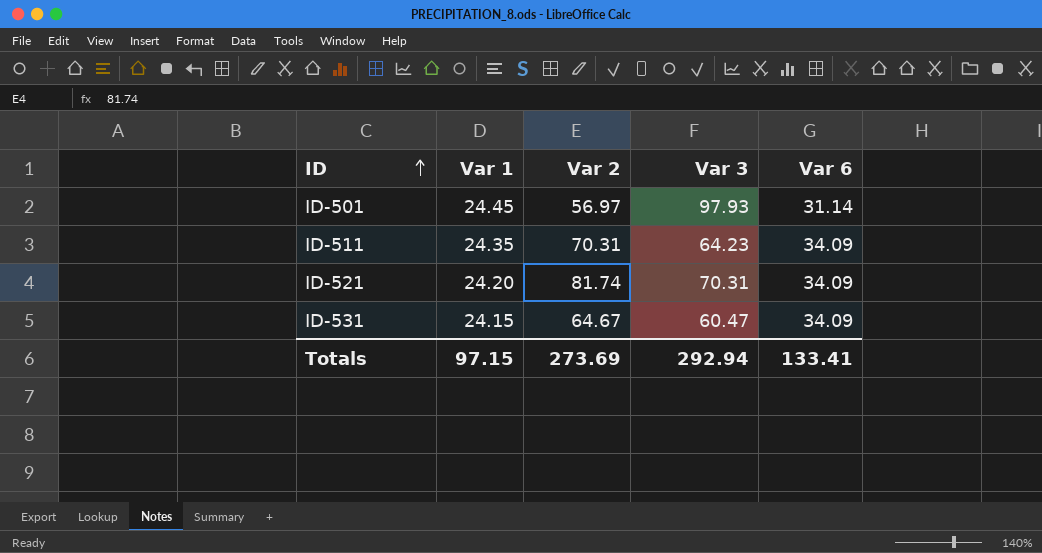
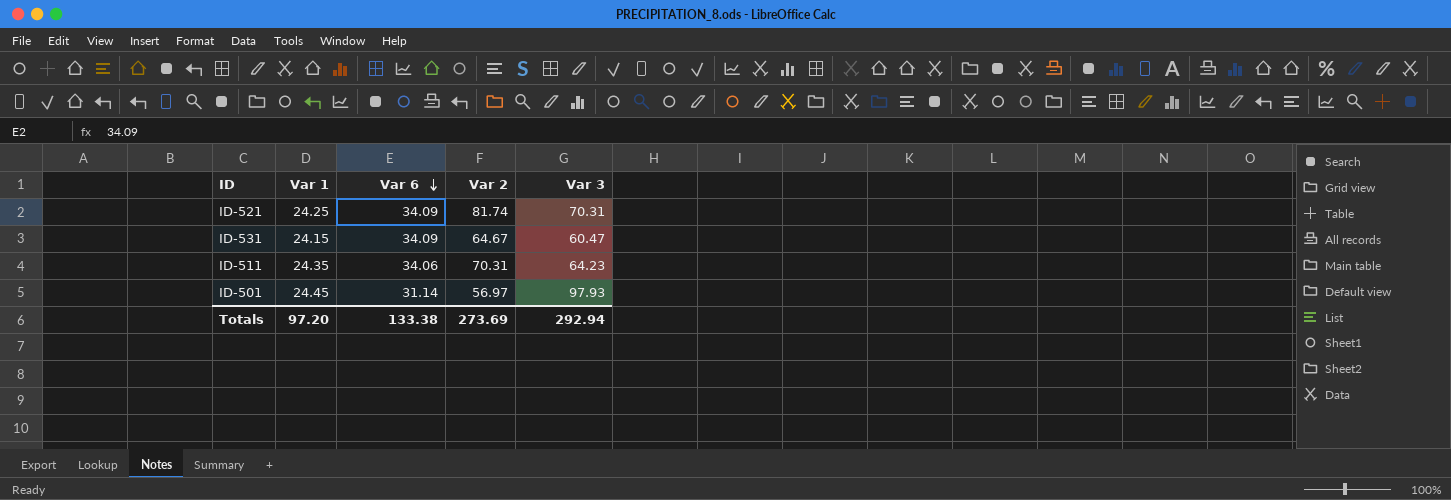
row order: ID ascending -> Var 6 descending
column Var 6 | position: 5 -> 3
ID-521 | Var 1: 24.20 -> 24.25
ID-511 | Var 6: 34.09 -> 34.06
Totals | Var 1: 97.15 -> 97.20
Totals | Var 6: 133.41 -> 133.38

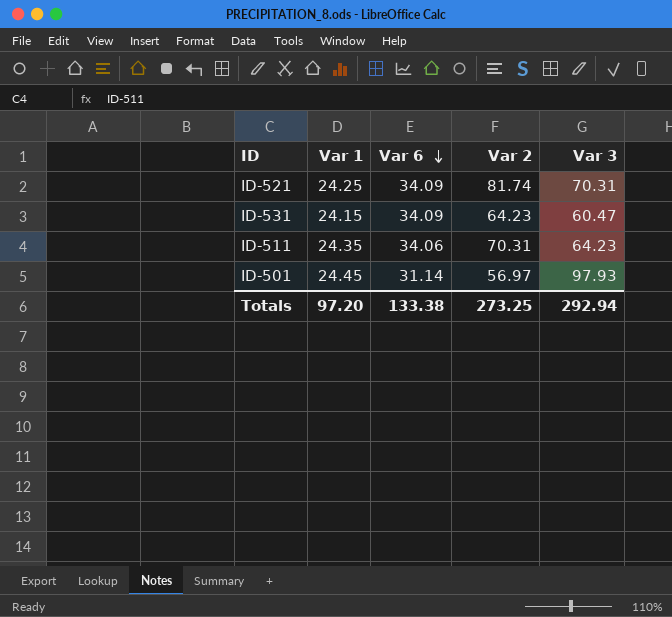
ID-531 | Var 2: 64.67 -> 64.23
Totals | Var 2: 273.69 -> 273.25

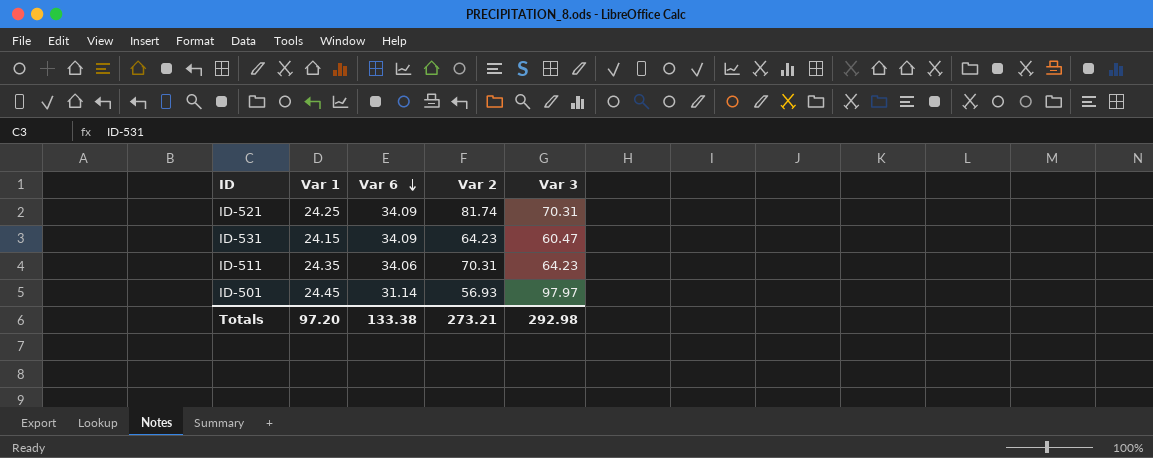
ID-501 | Var 2: 56.97 -> 56.93
ID-501 | Var 3: 97.93 -> 97.97
Totals | Var 2: 273.25 -> 273.21
Totals | Var 3: 292.94 -> 292.98

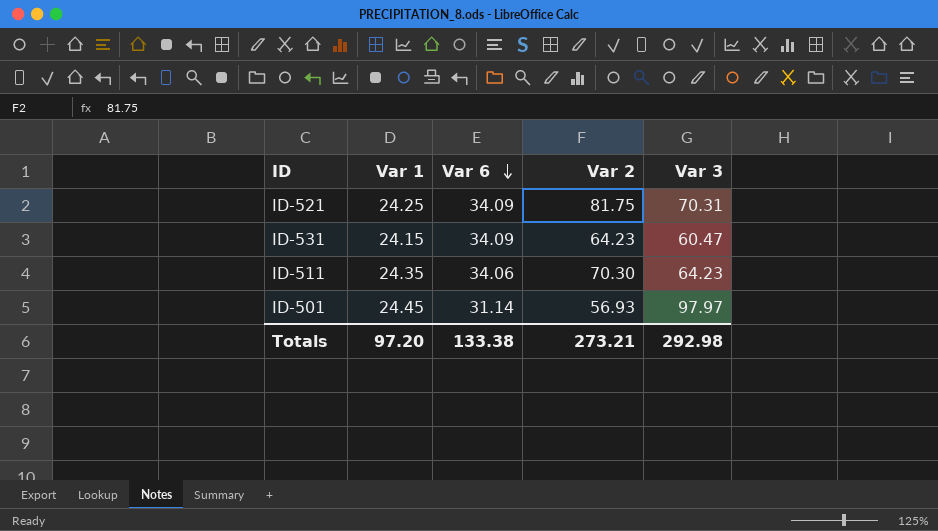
ID-521 | Var 2: 81.74 -> 81.75
ID-511 | Var 2: 70.31 -> 70.30

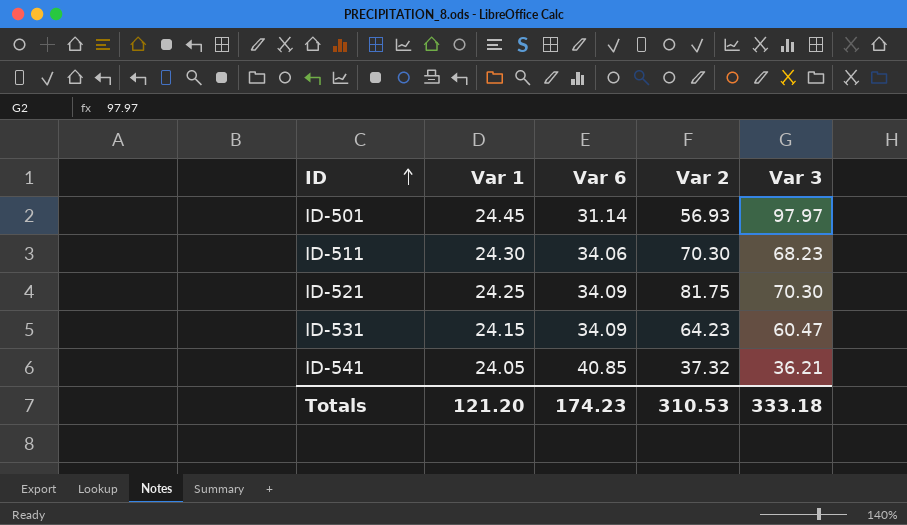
row order: Var 6 descending -> ID ascending
ID-511 | Var 1: 24.35 -> 24.30
ID-511 | Var 3: 64.23 -> 68.23
ID-521 | Var 3: 70.31 -> 70.30
row ID-541: none -> 24.05 | 40.85 | 37.32 | 36.21
Totals | Var 1: 97.20 -> 121.20
Totals | Var 6: 133.38 -> 174.23
Totals | Var 2: 273.21 -> 310.53
Totals | Var 3: 292.98 -> 333.18

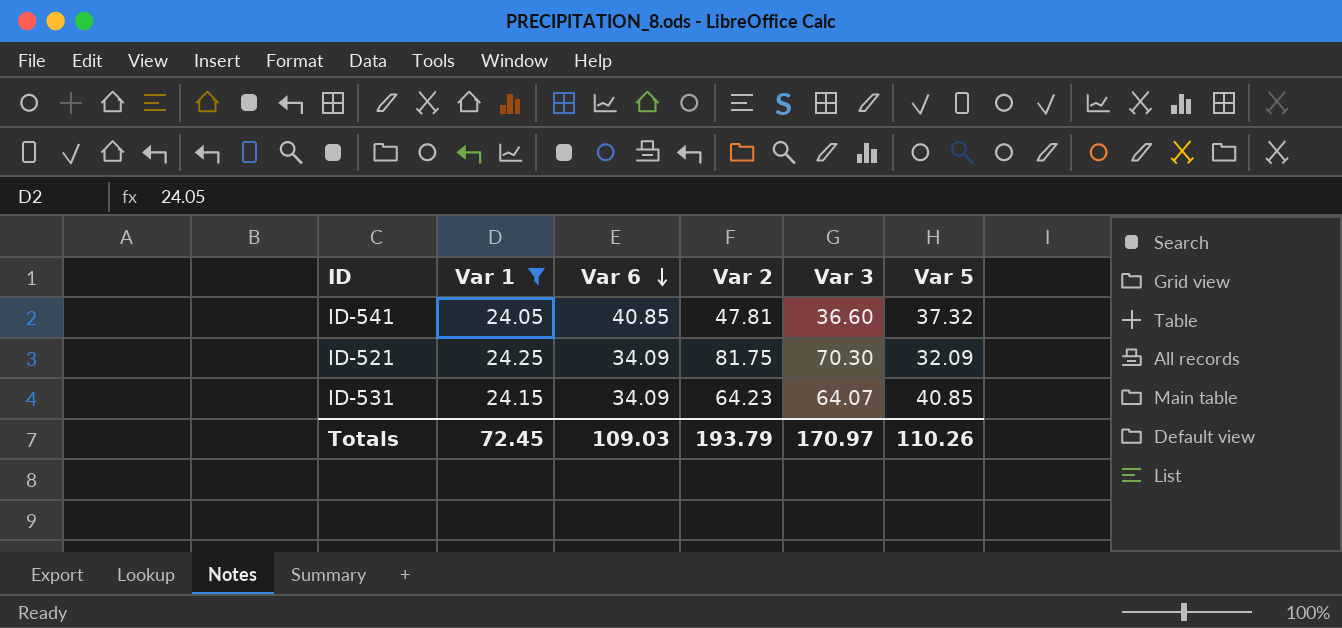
filter: none -> Var 1 <= 24.25
row order: ID ascending -> Var 6 descending
column Var 5 | position: none -> 6
ID-541 | Var 2: 37.32 -> 47.81
ID-541 | Var 3: 36.21 -> 36.60
ID-531 | Var 3: 60.47 -> 64.07
Totals | Var 1: 121.20 -> 72.45
Totals | Var 6: 174.23 -> 109.03
Totals | Var 2: 310.53 -> 193.79
Totals | Var 3: 333.18 -> 170.97

